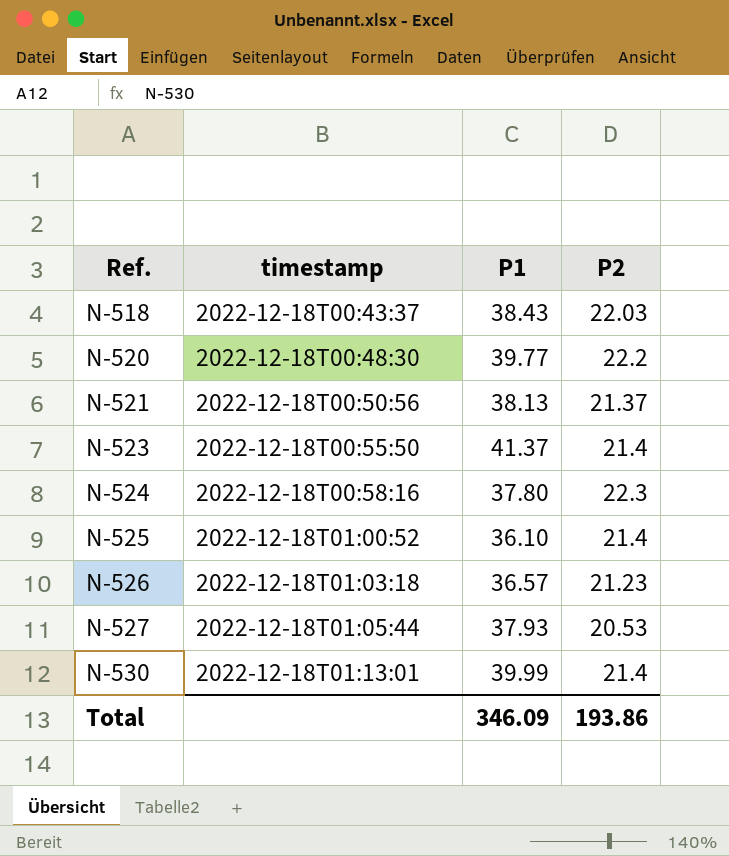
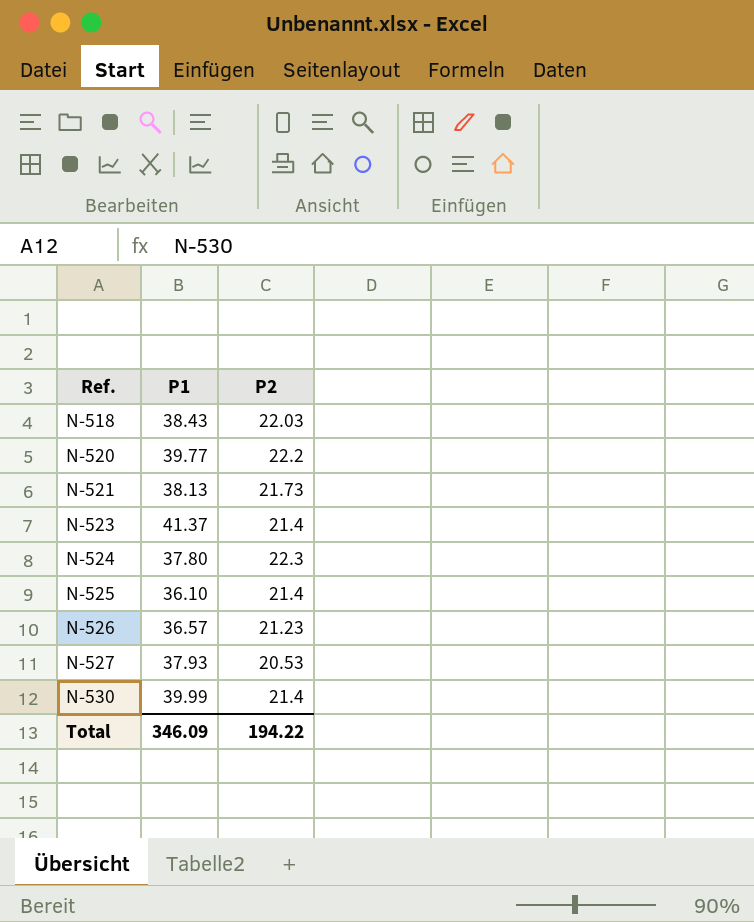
column timestamp | position: 2 -> none
N-521 | P2: 21.37 -> 21.73
Total | P2: 193.86 -> 194.22

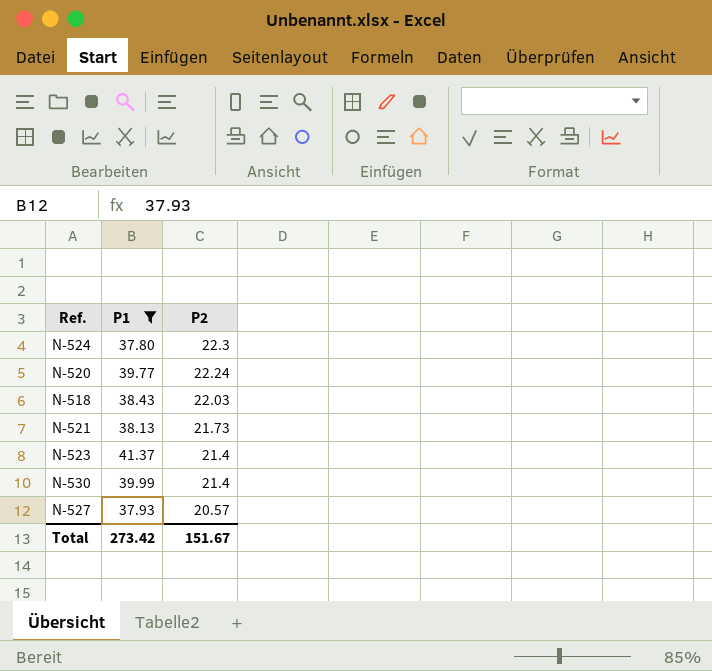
filter: none -> P1 >= 37.80
row order: Ref. ascending -> P2 descending
N-520 | P2: 22.2 -> 22.24
N-527 | P2: 20.53 -> 20.57
Total | P1: 346.09 -> 273.42
Total | P2: 194.22 -> 151.67

